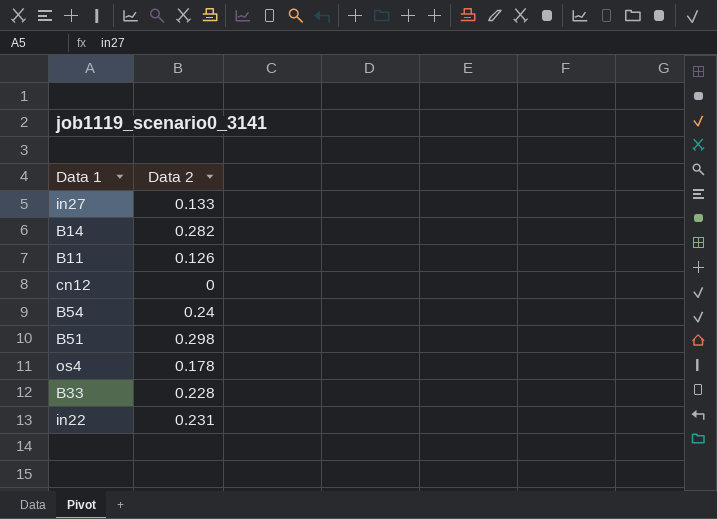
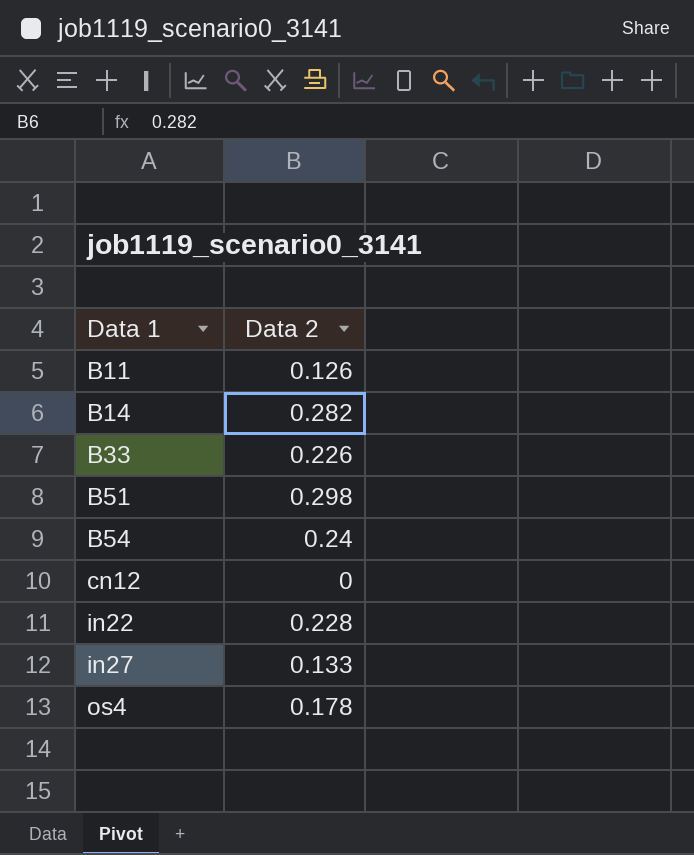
row order: none -> Data 1 ascending
B33 | Data 2: 0.228 -> 0.226
in22 | Data 2: 0.231 -> 0.228

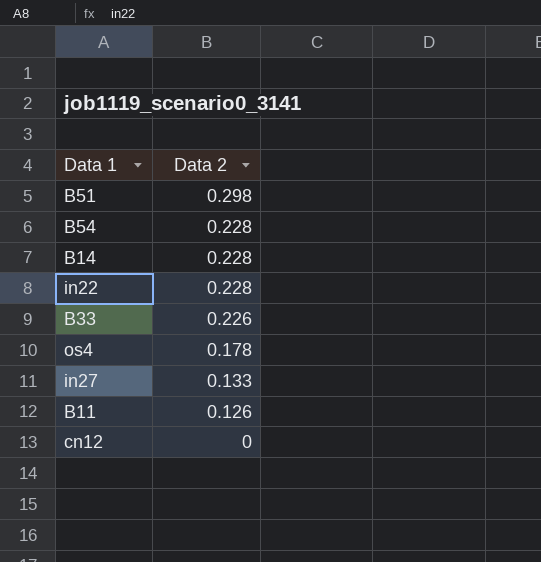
row order: Data 1 ascending -> Data 2 descending
B54 | Data 2: 0.24 -> 0.228
B14 | Data 2: 0.282 -> 0.228

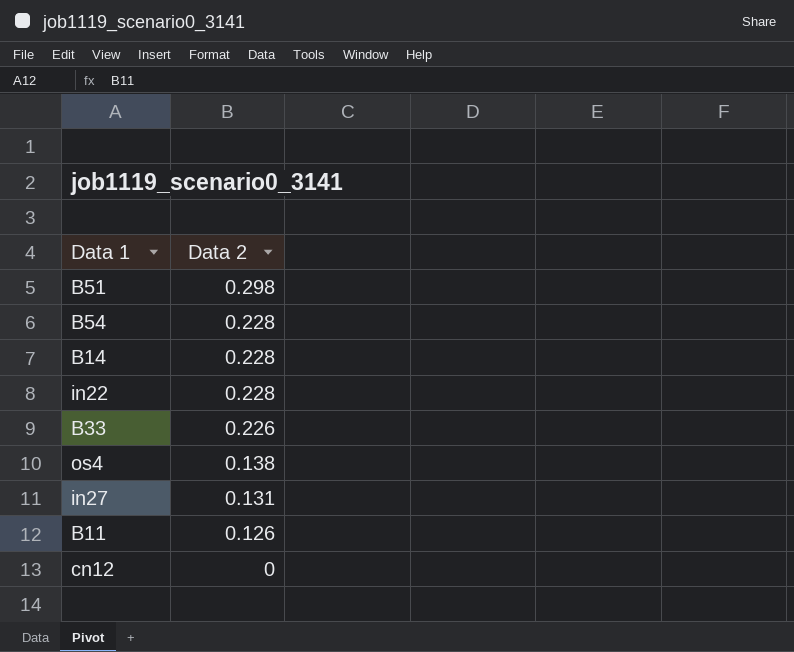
os4 | Data 2: 0.178 -> 0.138
in27 | Data 2: 0.133 -> 0.131

